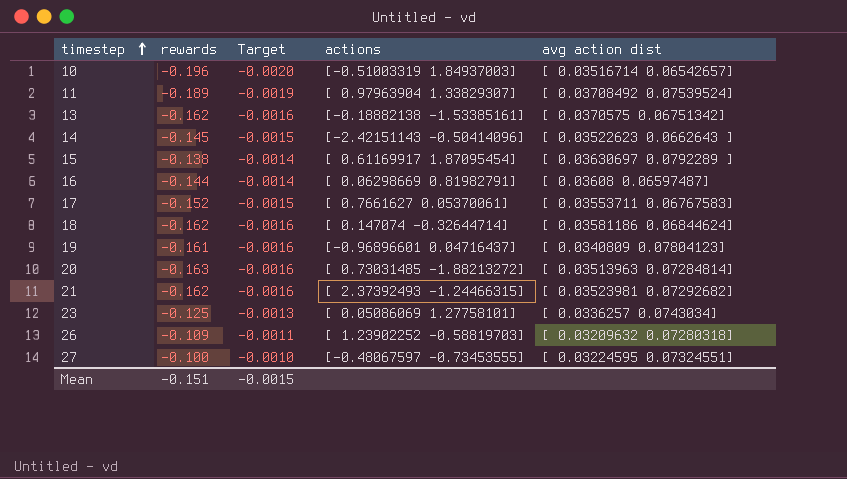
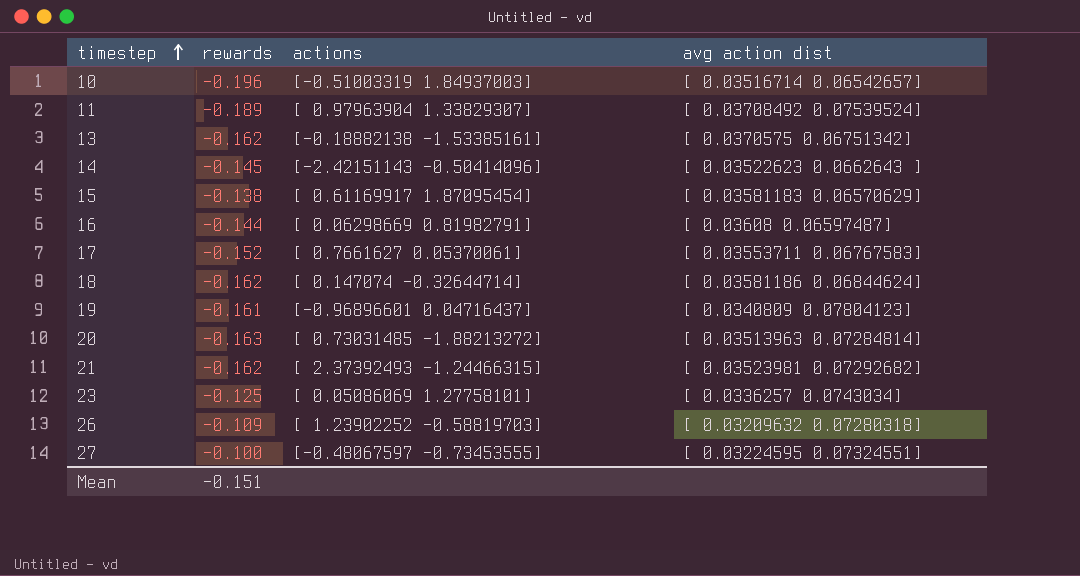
column Target | formula: [rewards] * 0.01 -> none
15 | avg action dist: [ 0.03630697 0.0792289 ] -> [ 0.03581183 0.06570629]

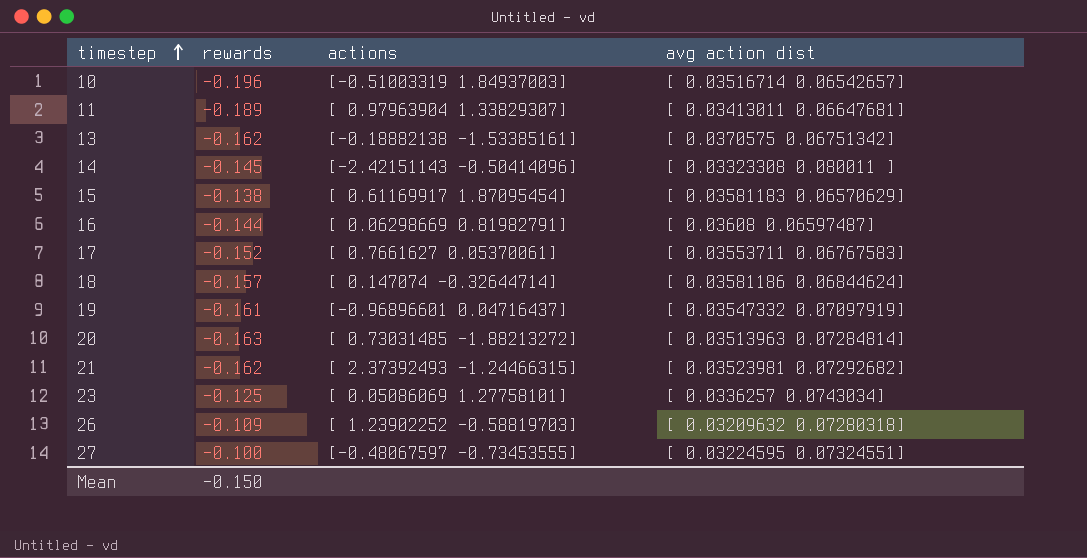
11 | avg action dist: [ 0.03708492 0.07539524] -> [ 0.03413011 0.06647681]
14 | avg action dist: [ 0.03522623 0.0662643 ] -> [ 0.03323308 0.080011 ]
18 | rewards: -0.162 -> -0.157
19 | avg action dist: [ 0.0340809 0.07804123] -> [ 0.03547332 0.07097919]
Mean | rewards: -0.151 -> -0.150

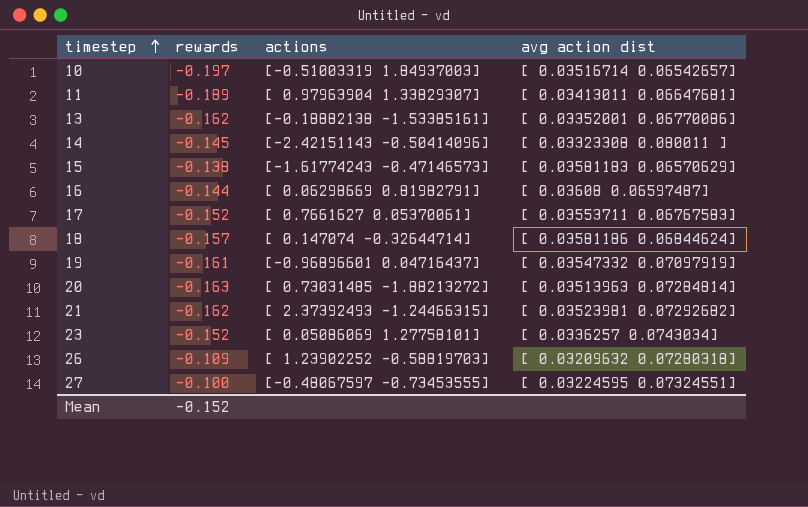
10 | rewards: -0.196 -> -0.197
13 | avg action dist: [ 0.0370575 0.06751342] -> [ 0.03352001 0.06770086]
15 | actions: [ 0.61169917 1.87095454] -> [-1.61774243 -0.47146573]
23 | rewards: -0.125 -> -0.152
Mean | rewards: -0.150 -> -0.152

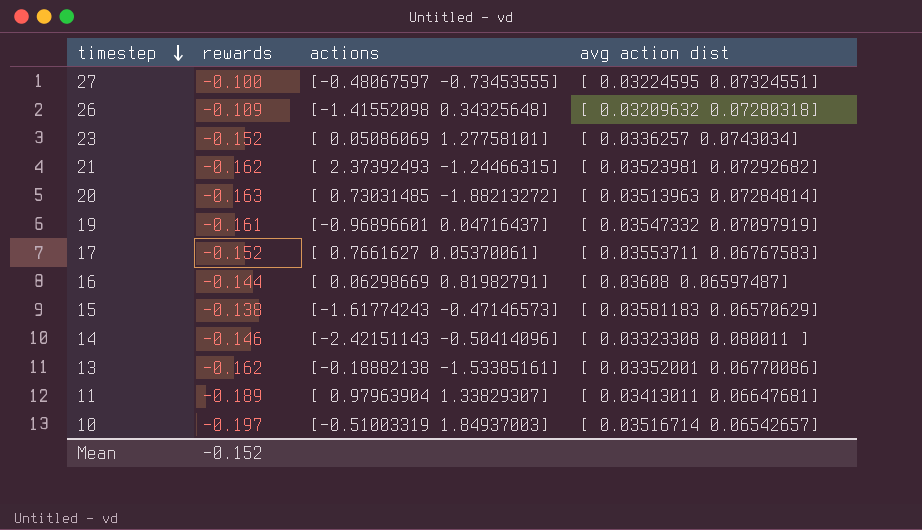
row order: timestep ascending -> timestep descending
row 18: -0.157 | [ 0.147074 -0.32644714] | [ 0.03581186 0.06844624] -> none
26 | actions: [ 1.23902252 -0.58819703] -> [-1.41552098 0.34325648]
14 | rewards: -0.145 -> -0.146

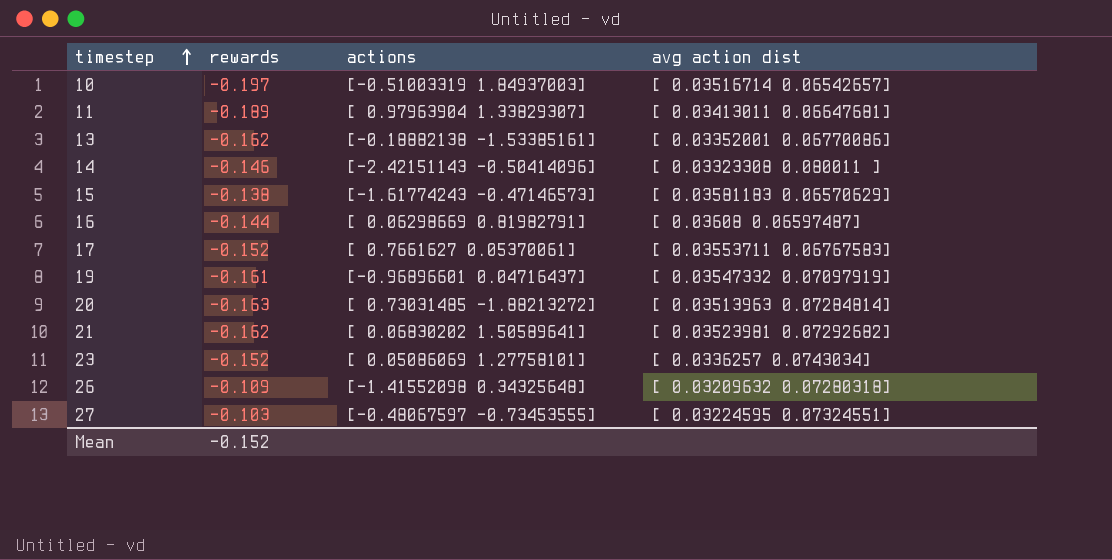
row order: timestep descending -> timestep ascending
21 | actions: [ 2.37392493 -1.24466315] -> [ 0.06830202 1.50589641]
27 | rewards: -0.100 -> -0.103

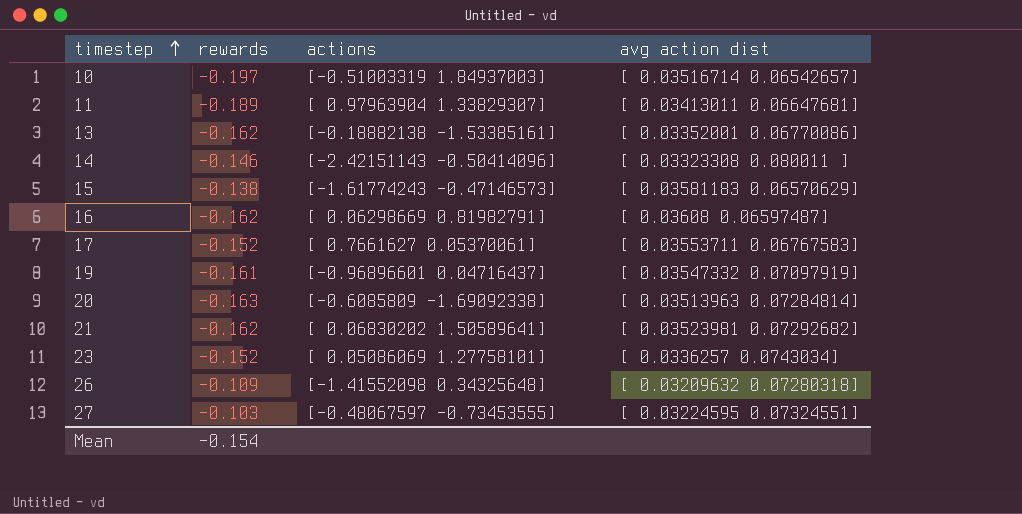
16 | rewards: -0.144 -> -0.162
20 | actions: [ 0.73031485 -1.88213272] -> [-0.6085809 -1.69092338]
Mean | rewards: -0.152 -> -0.154

